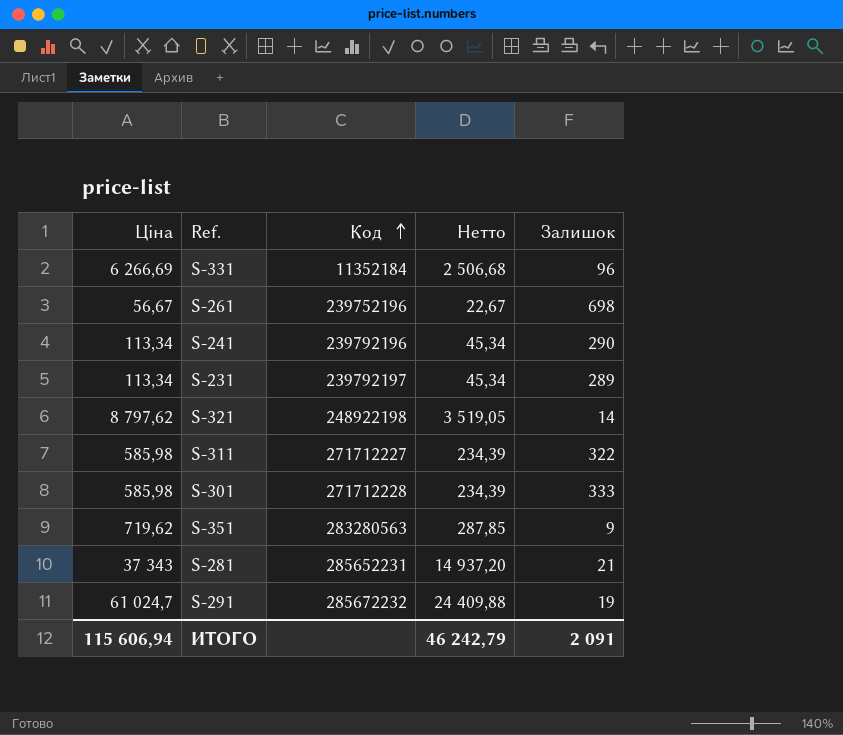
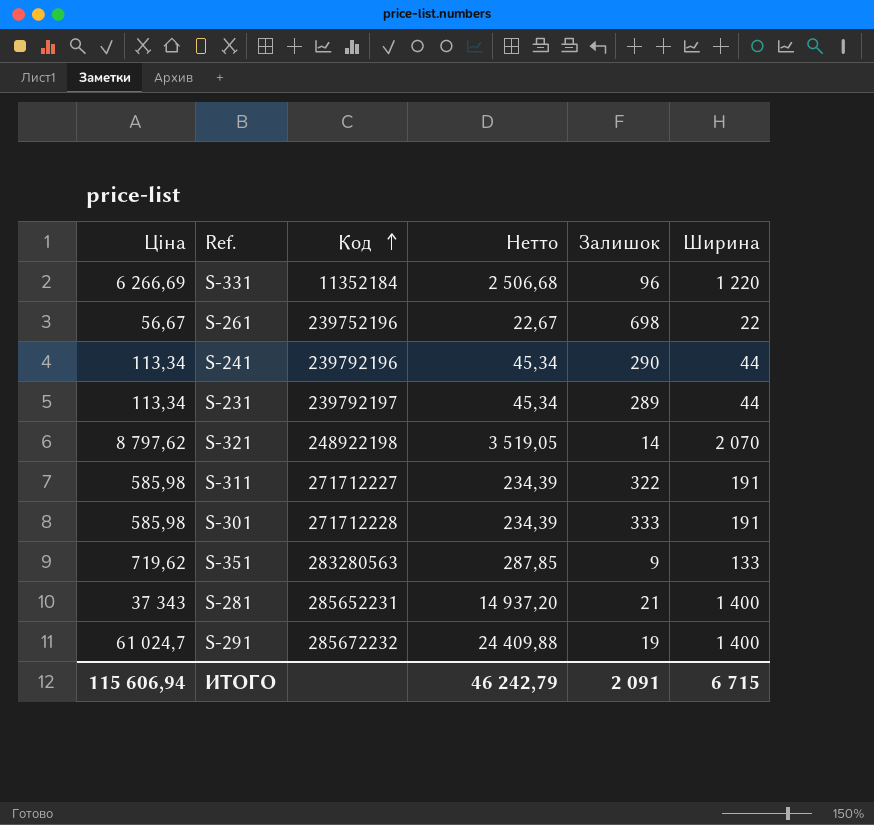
column Ширина | position: none -> 6

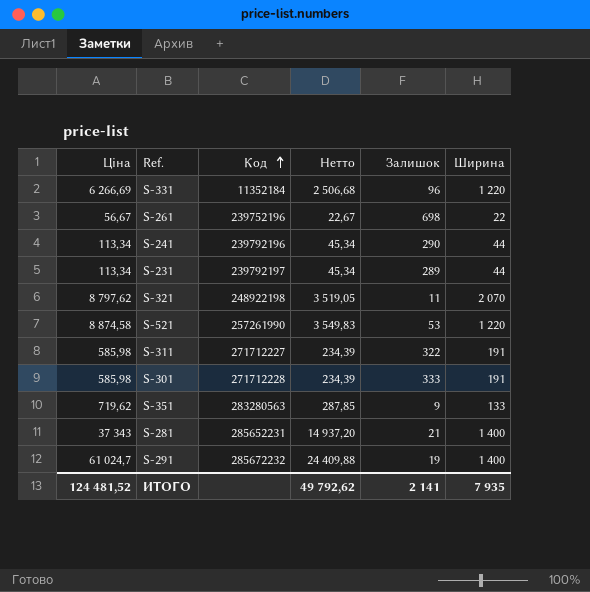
S-321 | Залишок: 14 -> 11
row S-521: none -> 8 874,58 | 257261990 | 3 549,83 | 53 | 1 220
ИТОГО | Ціна: 115 606,94 -> 124 481,52
ИТОГО | Нетто: 46 242,79 -> 49 792,62
ИТОГО | Залишок: 2 091 -> 2 141
ИТОГО | Ширина: 6 715 -> 7 935

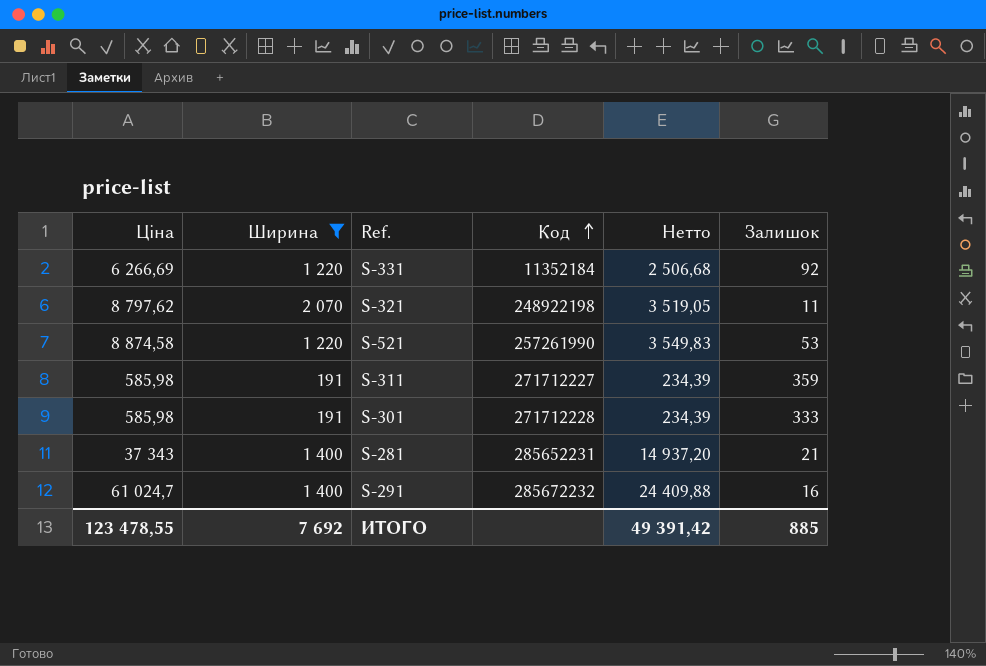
filter: none -> Ширина >= 191
column Ширина | position: 6 -> 2
S-331 | Залишок: 96 -> 92
S-311 | Залишок: 322 -> 359
S-291 | Залишок: 19 -> 16
ИТОГО | Ціна: 124 481,52 -> 123 478,55
ИТОГО | Ширина: 7 935 -> 7 692
ИТОГО | Нетто: 49 792,62 -> 49 391,42
ИТОГО | Залишок: 2 141 -> 885

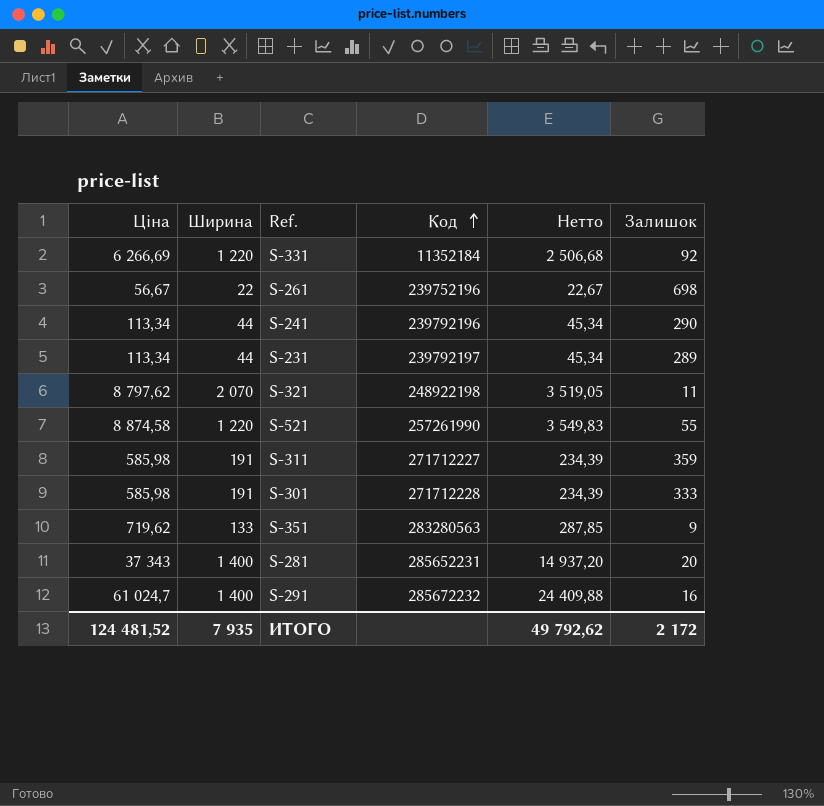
filter: Ширина >= 191 -> none
S-521 | Залишок: 53 -> 55
S-281 | Залишок: 21 -> 20
ИТОГО | Ціна: 123 478,55 -> 124 481,52
ИТОГО | Ширина: 7 692 -> 7 935
ИТОГО | Нетто: 49 391,42 -> 49 792,62
ИТОГО | Залишок: 885 -> 2 172

